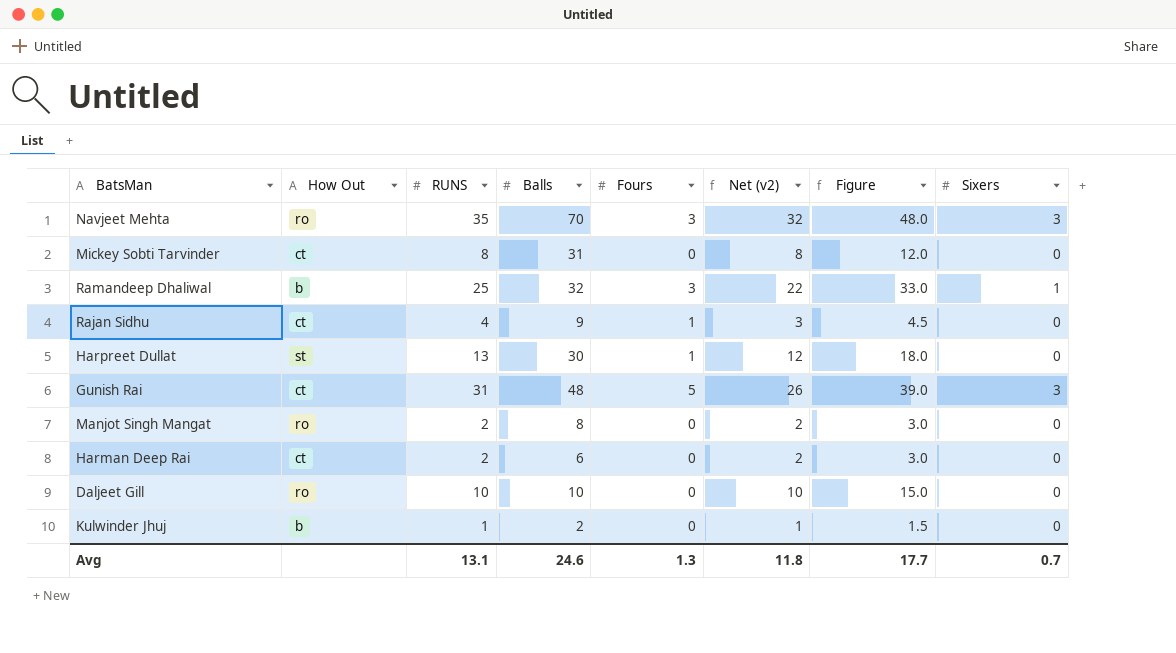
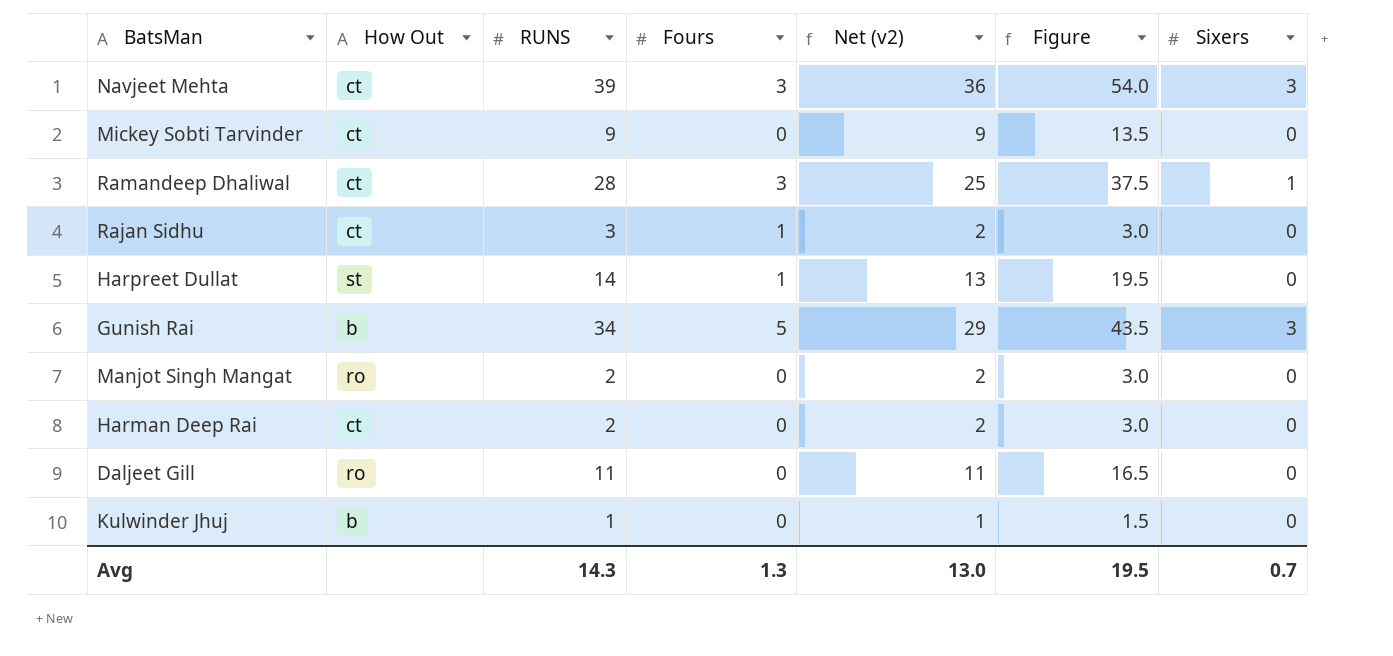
column Balls | position: 4 -> none
Navjeet Mehta | How Out: ro -> ct
Navjeet Mehta | RUNS: 35 -> 39
Navjeet Mehta | Net (v2): 32 -> 36
Navjeet Mehta | Figure: 48.0 -> 54.0
Mickey Sobti Tarvinder | RUNS: 8 -> 9
Mickey Sobti Tarvinder | Net (v2): 8 -> 9
Mickey Sobti Tarvinder | Figure: 12.0 -> 13.5
Ramandeep Dhaliwal | How Out: b -> ct
Ramandeep Dhaliwal | RUNS: 25 -> 28
Ramandeep Dhaliwal | Net (v2): 22 -> 25
Ramandeep Dhaliwal | Figure: 33.0 -> 37.5
Rajan Sidhu | RUNS: 4 -> 3
Rajan Sidhu | Net (v2): 3 -> 2
Rajan Sidhu | Figure: 4.5 -> 3.0
Harpreet Dullat | RUNS: 13 -> 14
Harpreet Dullat | Net (v2): 12 -> 13
Harpreet Dullat | Figure: 18.0 -> 19.5
Gunish Rai | How Out: ct -> b
Gunish Rai | RUNS: 31 -> 34
Gunish Rai | Net (v2): 26 -> 29
Gunish Rai | Figure: 39.0 -> 43.5
Daljeet Gill | RUNS: 10 -> 11
Daljeet Gill | Net (v2): 10 -> 11
Daljeet Gill | Figure: 15.0 -> 16.5
Avg | RUNS: 13.1 -> 14.3
Avg | Net (v2): 11.8 -> 13.0
Avg | Figure: 17.7 -> 19.5

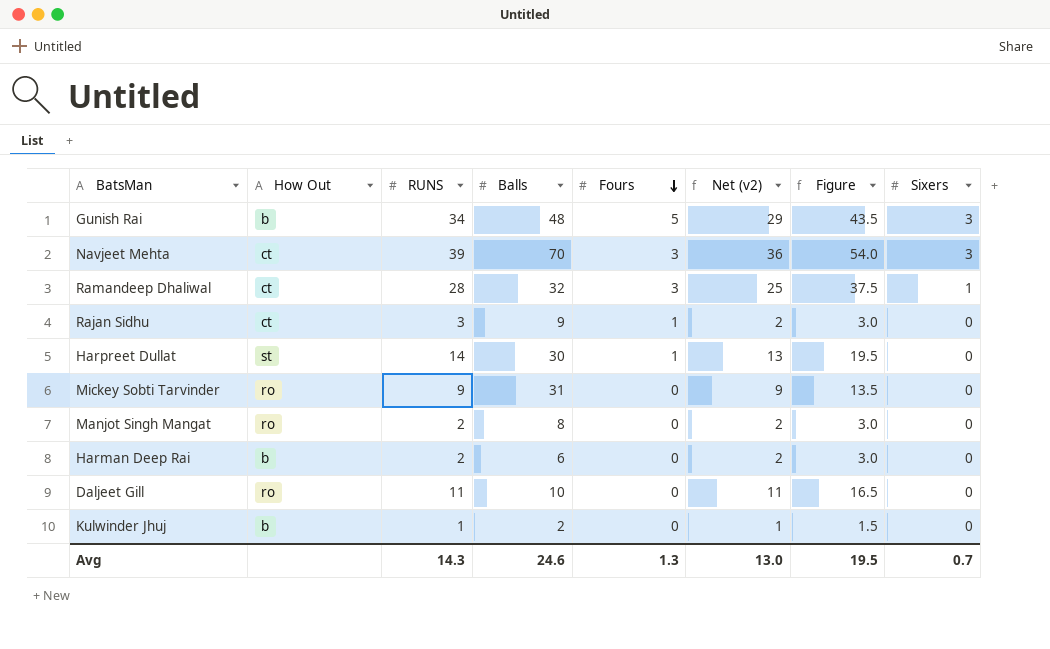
row order: none -> Fours descending
column Balls | position: none -> 4
Mickey Sobti Tarvinder | How Out: ct -> ro
Harman Deep Rai | How Out: ct -> b

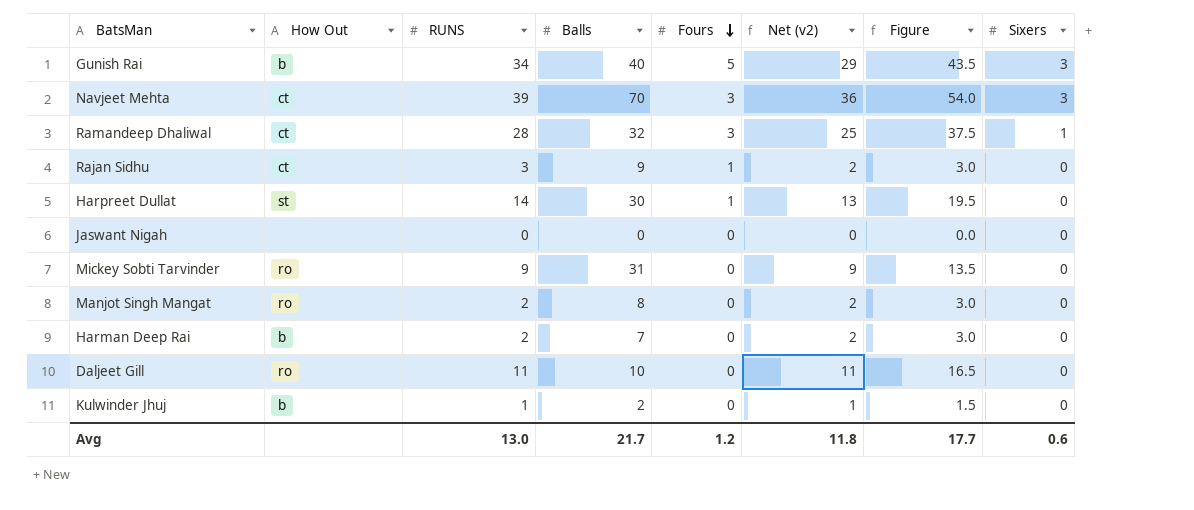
Gunish Rai | Balls: 48 -> 40
row Jaswant Nigah: none -> none | 0 | 0 | 0 | 0 | 0.0 | 0
Harman Deep Rai | Balls: 6 -> 7
Avg | RUNS: 14.3 -> 13.0
Avg | Balls: 24.6 -> 21.7
Avg | Fours: 1.3 -> 1.2
Avg | Net (v2): 13.0 -> 11.8
Avg | Figure: 19.5 -> 17.7
Avg | Sixers: 0.7 -> 0.6

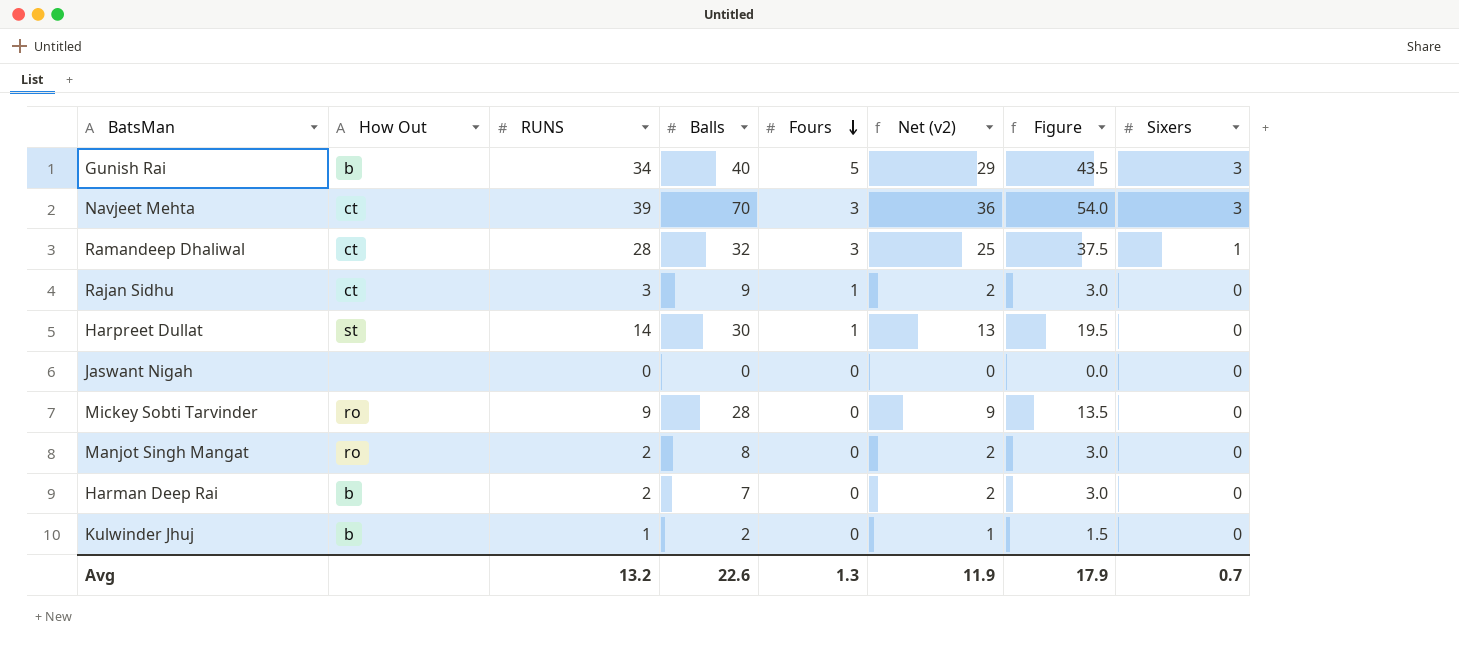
row Daljeet Gill: ro | 11 | 10 | 0 | 11 | 16.5 | 0 -> none
Mickey Sobti Tarvinder | Balls: 31 -> 28
Avg | RUNS: 13.0 -> 13.2
Avg | Balls: 21.7 -> 22.6
Avg | Fours: 1.2 -> 1.3
Avg | Net (v2): 11.8 -> 11.9
Avg | Figure: 17.7 -> 17.9
Avg | Sixers: 0.6 -> 0.7

